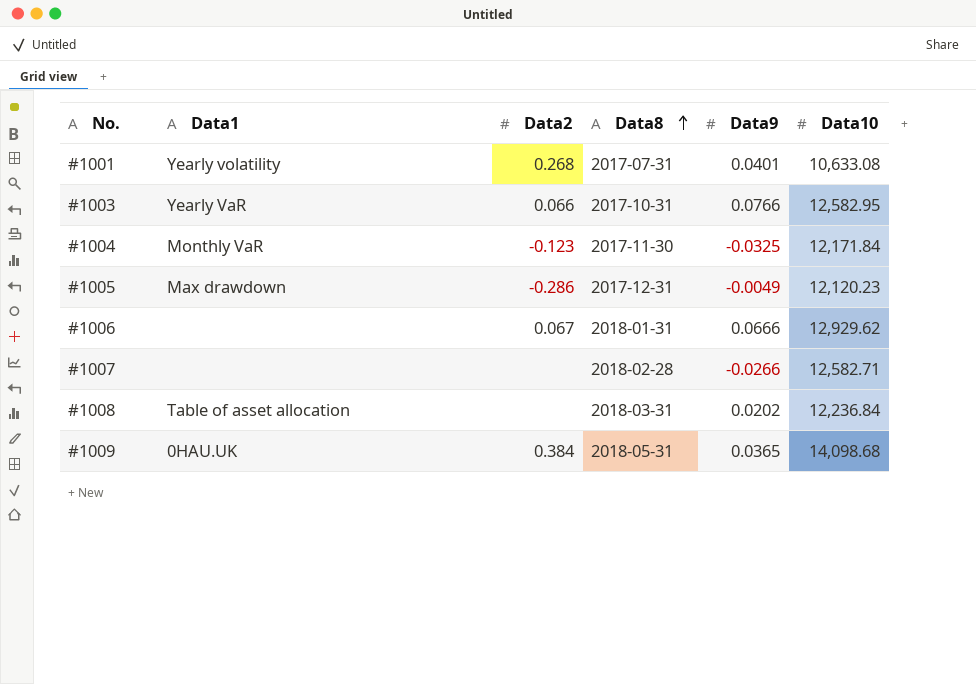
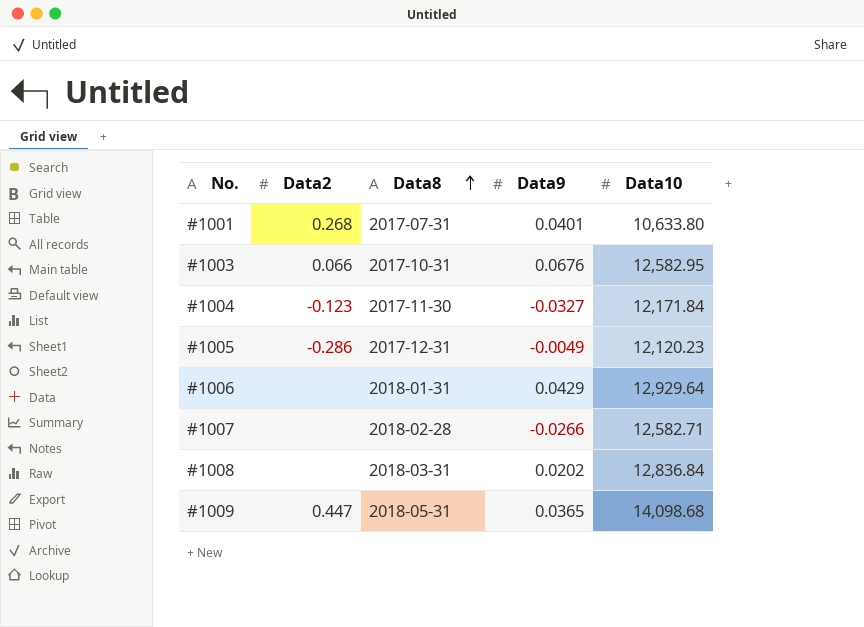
column Data1 | position: 2 -> none
#1001 | Data10: 10,633.08 -> 10,633.80
#1003 | Data9: 0.0766 -> 0.0676
#1004 | Data9: -0.0325 -> -0.0327
#1006 | Data2: 0.067 -> none
#1006 | Data9: 0.0666 -> 0.0429
#1006 | Data10: 12,929.62 -> 12,929.64
#1008 | Data10: 12,236.84 -> 12,836.84
#1009 | Data2: 0.384 -> 0.447

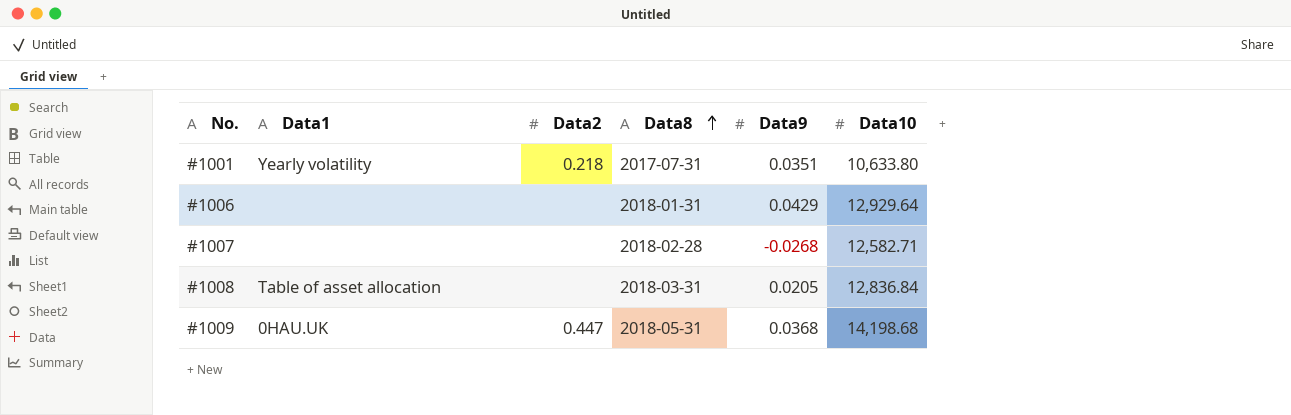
column Data1 | position: none -> 2
row #1003: 0.066 | 2017-10-31 | 0.0676 | 12,582.95 -> none
row #1004: -0.123 | 2017-11-30 | -0.0327 | 12,171.84 -> none
row #1005: -0.286 | 2017-12-31 | -0.0049 | 12,120.23 -> none
#1001 | Data2: 0.268 -> 0.218
#1001 | Data9: 0.0401 -> 0.0351
#1007 | Data9: -0.0266 -> -0.0268
#1008 | Data9: 0.0202 -> 0.0205
#1009 | Data9: 0.0365 -> 0.0368
#1009 | Data10: 14,098.68 -> 14,198.68

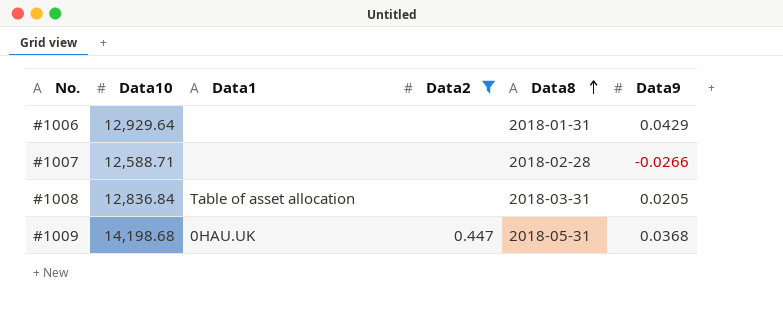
filter: none -> Data2 != 0.218
column Data10 | position: 6 -> 2
#1007 | Data10: 12,582.71 -> 12,588.71
#1007 | Data9: -0.0268 -> -0.0266

